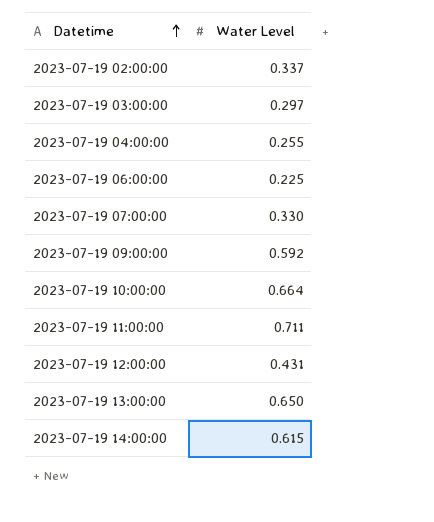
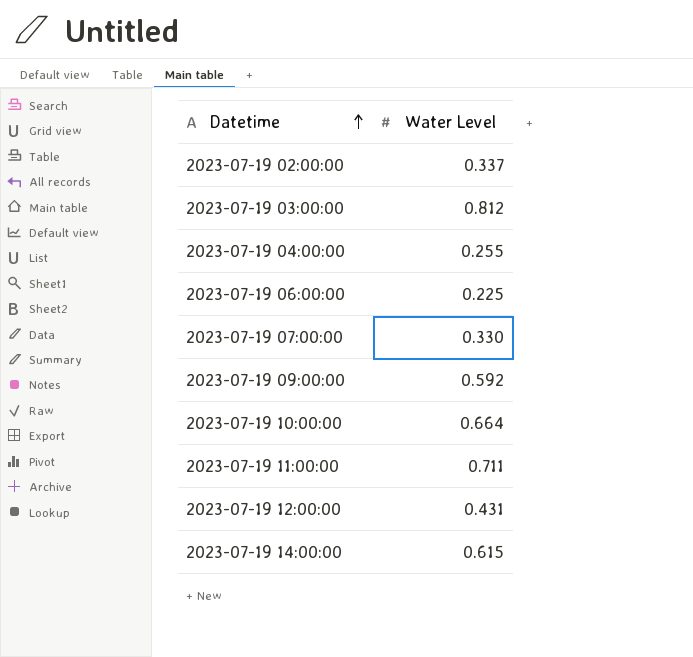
row 2023-07-19 13:00:00: 0.650 -> none
2023-07-19 03:00:00 | Water Level: 0.297 -> 0.812

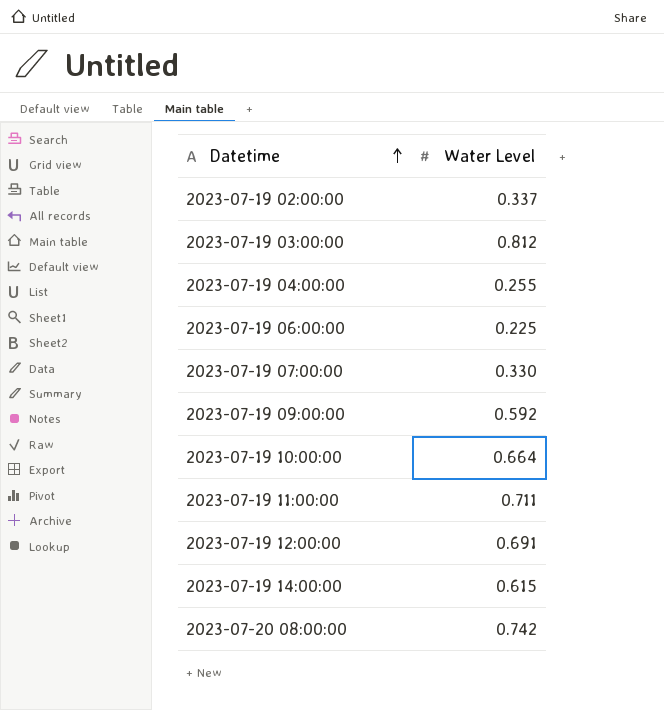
2023-07-19 12:00:00 | Water Level: 0.431 -> 0.691
row 2023-07-20 08:00:00: none -> 0.742

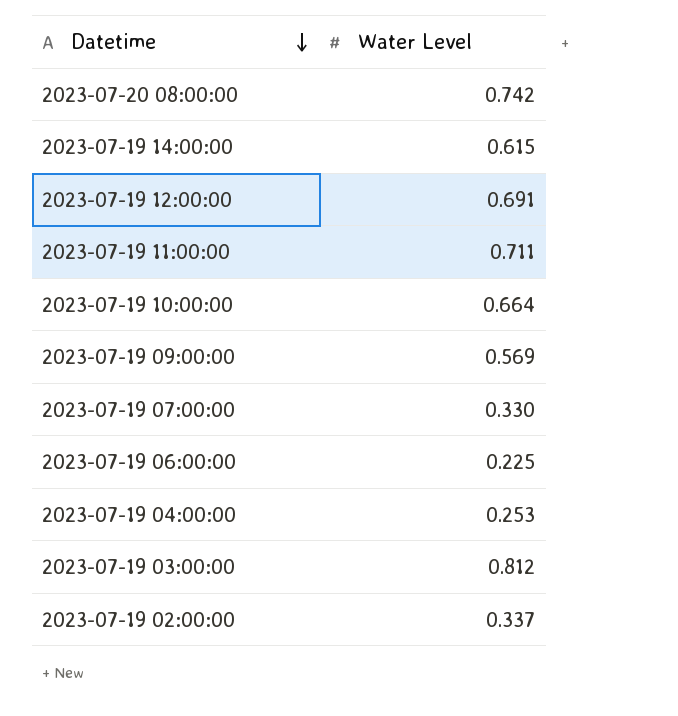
row order: Datetime ascending -> Datetime descending
2023-07-19 09:00:00 | Water Level: 0.592 -> 0.569
2023-07-19 04:00:00 | Water Level: 0.255 -> 0.253

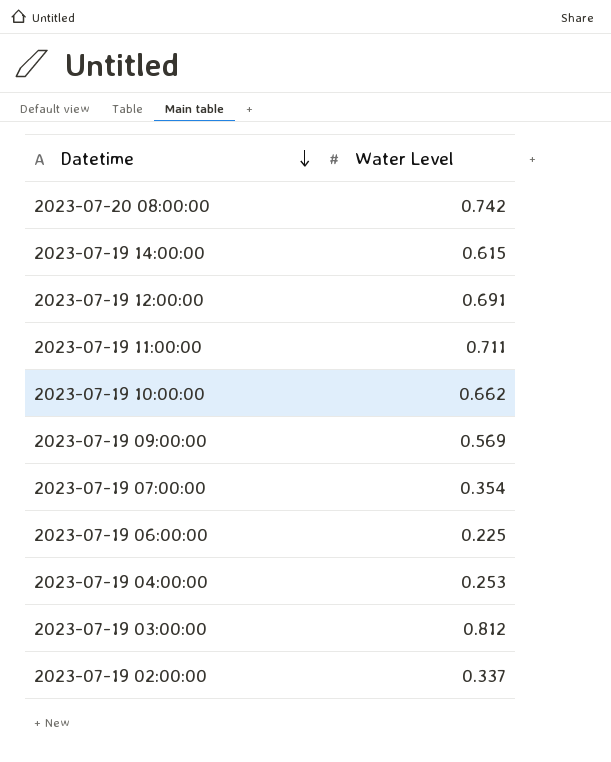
2023-07-19 10:00:00 | Water Level: 0.664 -> 0.662
2023-07-19 07:00:00 | Water Level: 0.330 -> 0.354

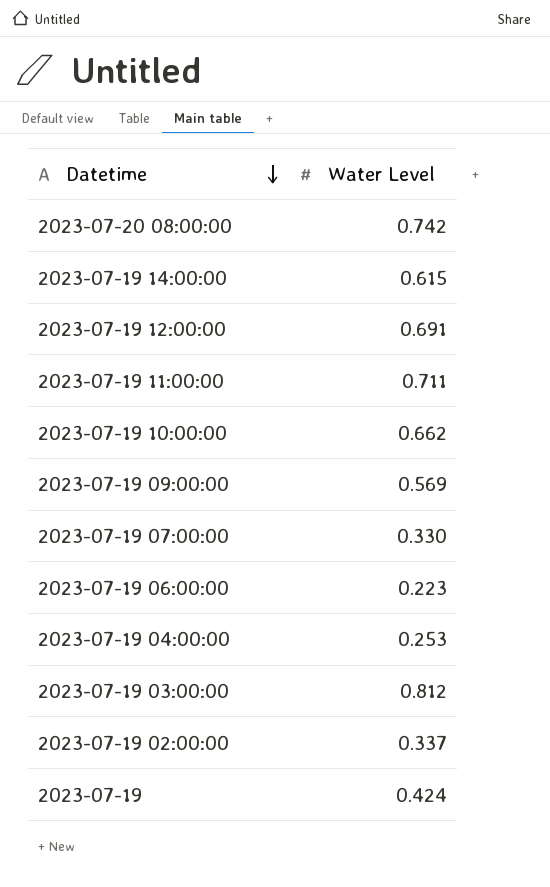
2023-07-19 07:00:00 | Water Level: 0.354 -> 0.330
2023-07-19 06:00:00 | Water Level: 0.225 -> 0.223
row 2023-07-19: none -> 0.424

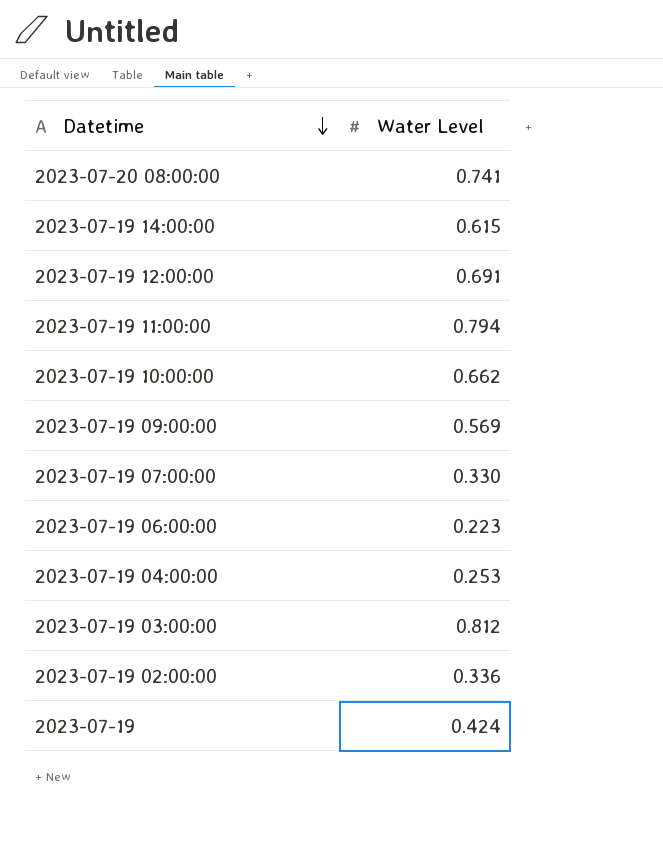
2023-07-20 08:00:00 | Water Level: 0.742 -> 0.741
2023-07-19 11:00:00 | Water Level: 0.711 -> 0.794
2023-07-19 02:00:00 | Water Level: 0.337 -> 0.336

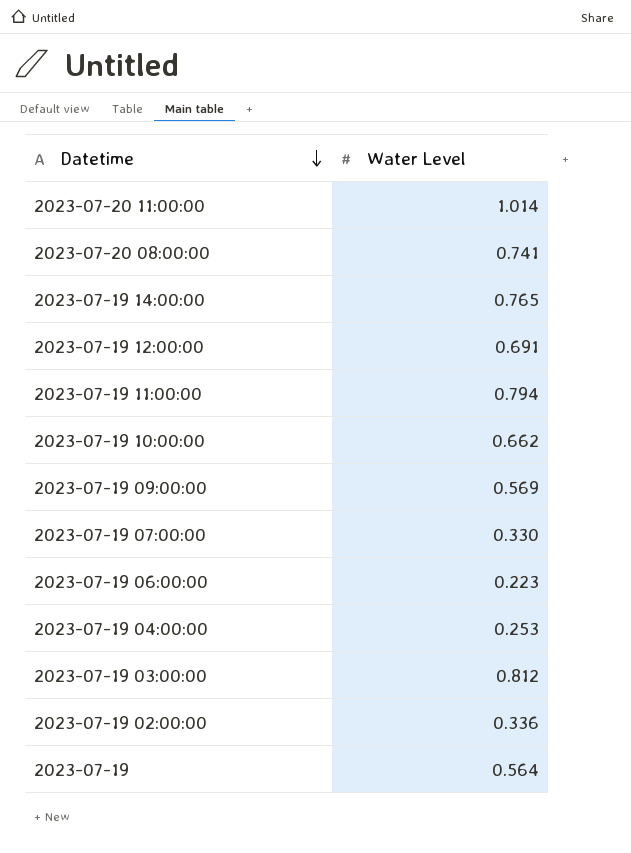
row 2023-07-20 11:00:00: none -> 1.014
2023-07-19 14:00:00 | Water Level: 0.615 -> 0.765
2023-07-19 | Water Level: 0.424 -> 0.564

